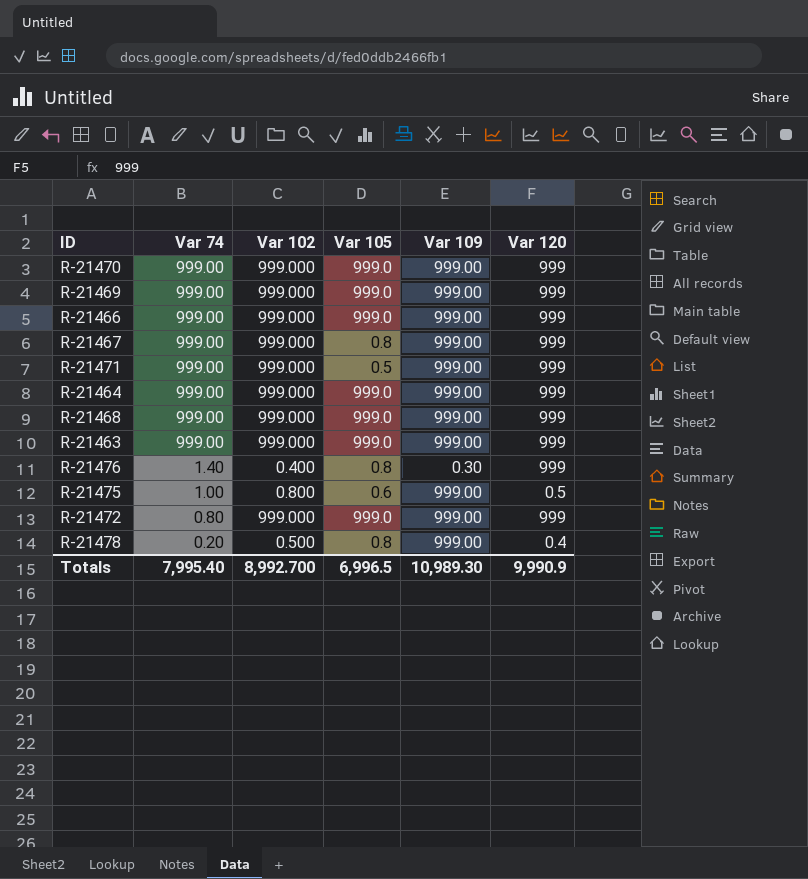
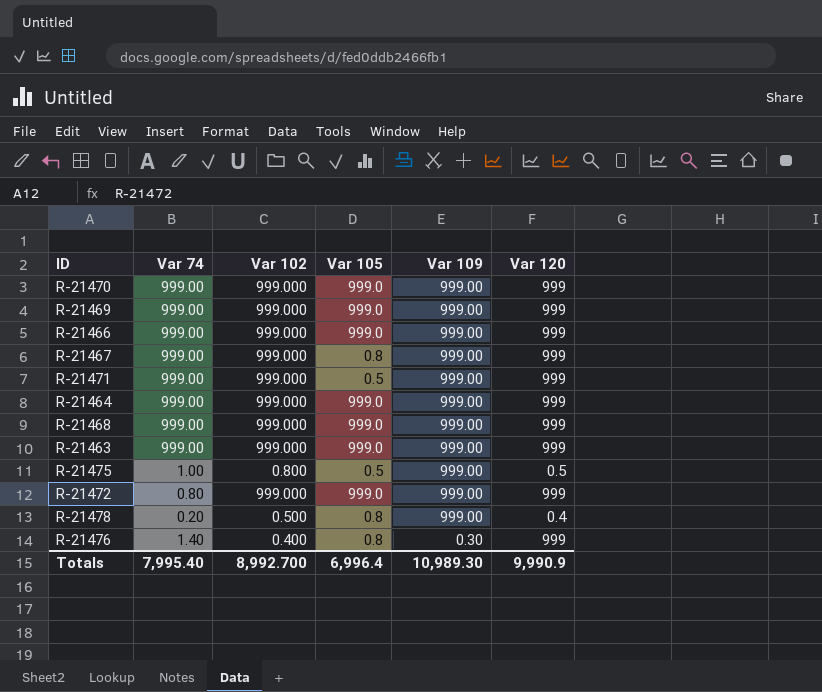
row order: Var 74 descending -> Var 109 descending
R-21475 | Var 105: 0.6 -> 0.5
Totals | Var 105: 6,996.5 -> 6,996.4

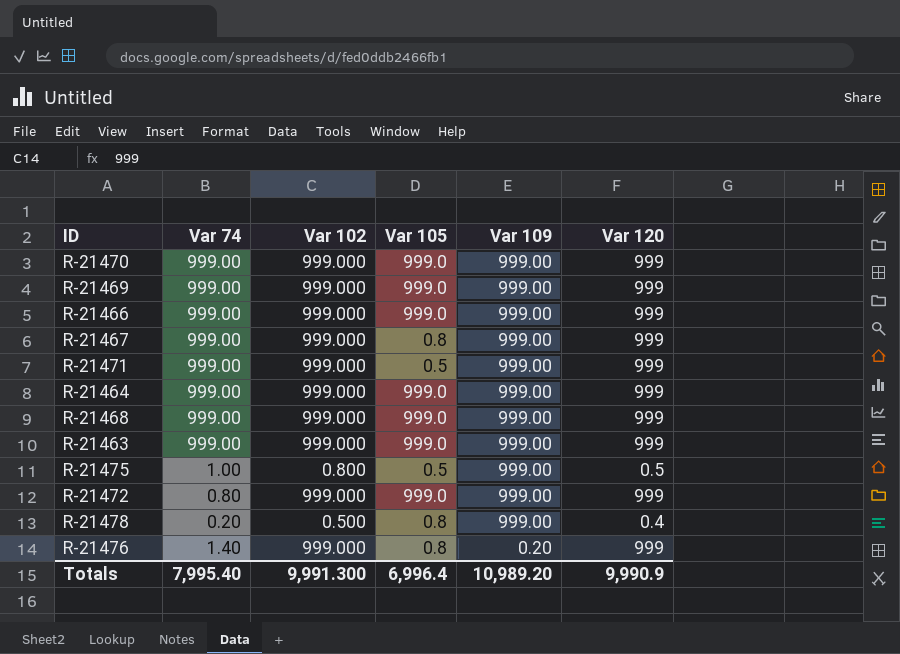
R-21476 | Var 102: 0.400 -> 999.000
R-21476 | Var 109: 0.30 -> 0.20
Totals | Var 102: 8,992.700 -> 9,991.300
Totals | Var 109: 10,989.30 -> 10,989.20

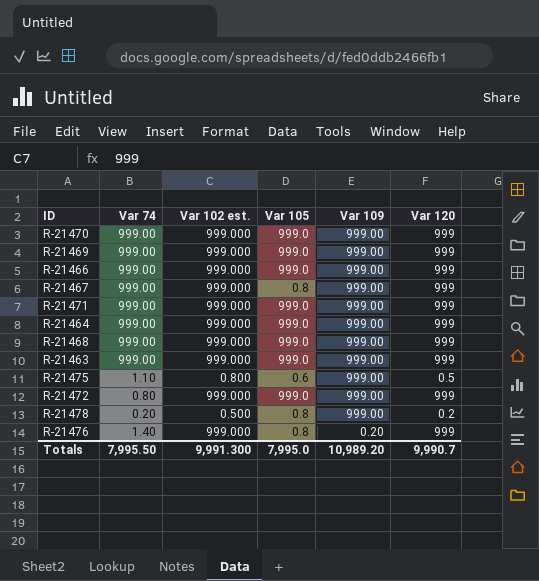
column name: Var 102 -> Var 102 est.
R-21471 | Var 105: 0.5 -> 999.0
R-21475 | Var 74: 1.00 -> 1.10
R-21475 | Var 105: 0.5 -> 0.6
R-21478 | Var 120: 0.4 -> 0.2
Totals | Var 74: 7,995.40 -> 7,995.50
Totals | Var 105: 6,996.4 -> 7,995.0
Totals | Var 120: 9,990.9 -> 9,990.7

